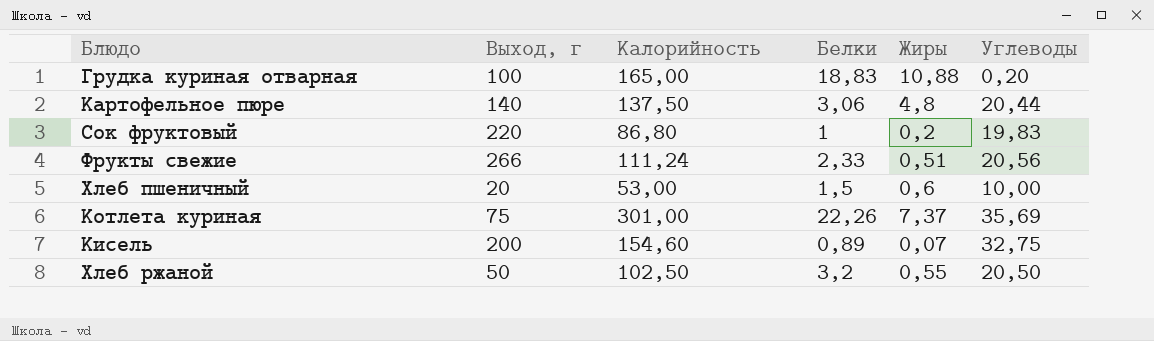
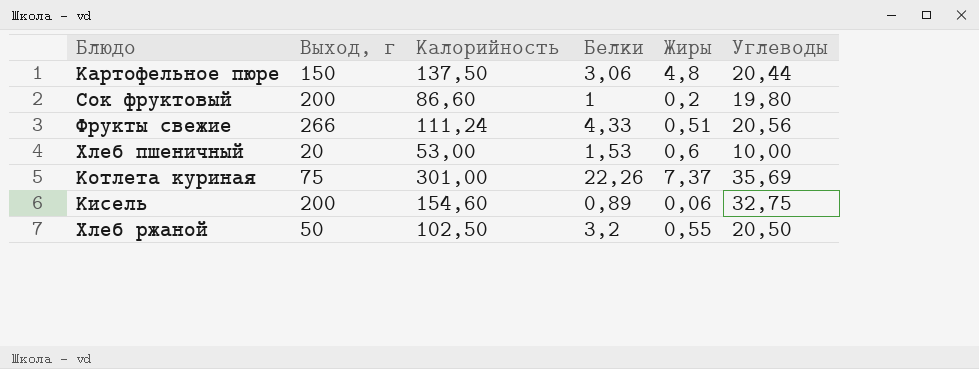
row Грудка куриная отварная: 100 | 165,00 | 18,83 | 10,88 | 0,20 -> none
Картофельное пюре | Выход, г: 140 -> 150
Сок фруктовый | Выход, г: 220 -> 200
Сок фруктовый | Калорийность: 86,80 -> 86,60
Сок фруктовый | Углеводы: 19,83 -> 19,80
Фрукты свежие | Белки: 2,33 -> 4,33
Хлеб пшеничный | Белки: 1,5 -> 1,53
Кисель | Жиры: 0,07 -> 0,06

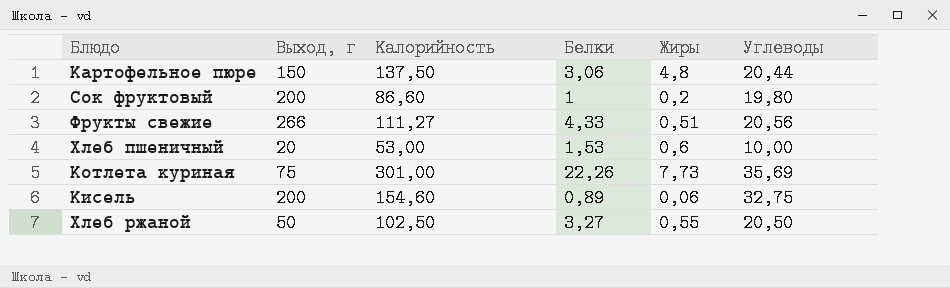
Фрукты свежие | Калорийность: 111,24 -> 111,27
Котлета куриная | Жиры: 7,37 -> 7,73
Хлеб ржаной | Белки: 3,2 -> 3,27

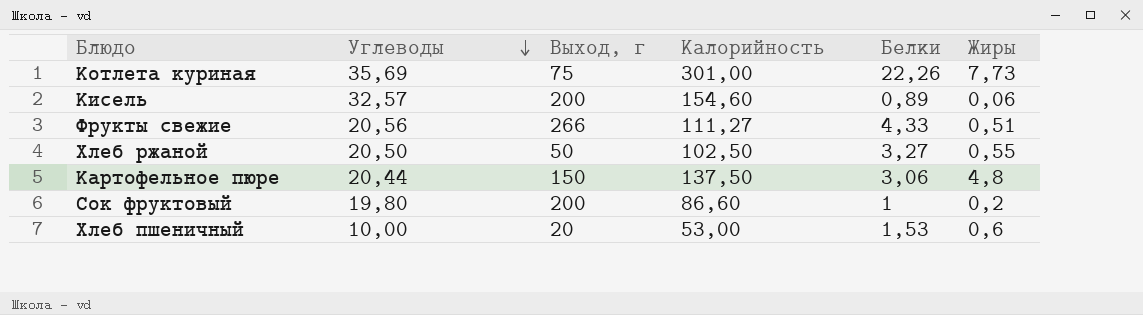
row order: none -> Углеводы descending
column Углеводы | position: 6 -> 2
Кисель | Углеводы: 32,75 -> 32,57

